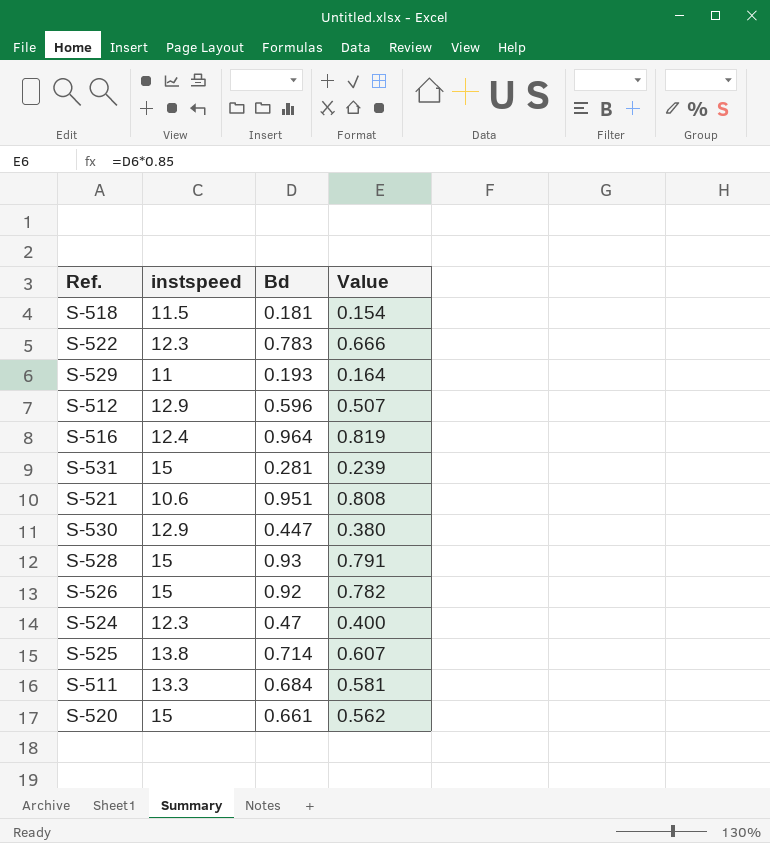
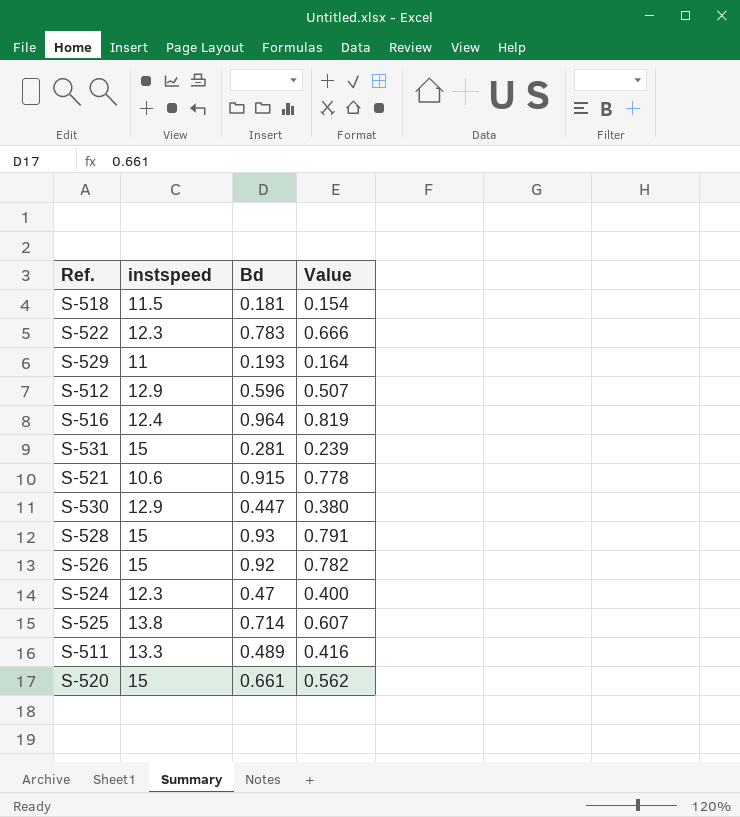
S-521 | Bd: 0.951 -> 0.915
S-521 | Value: 0.808 -> 0.778
S-511 | Bd: 0.684 -> 0.489
S-511 | Value: 0.581 -> 0.416

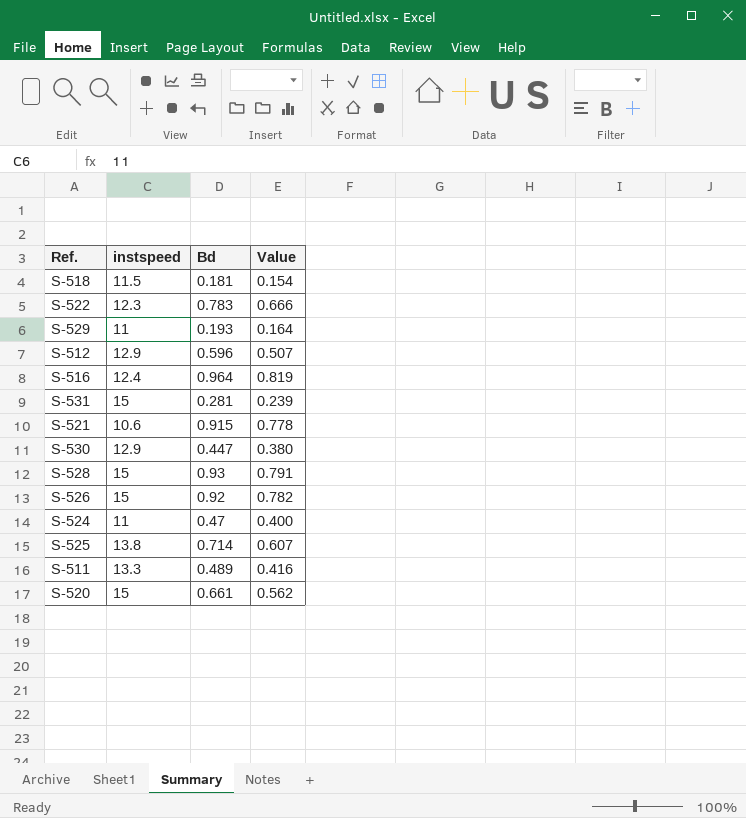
S-524 | instspeed: 12.3 -> 11

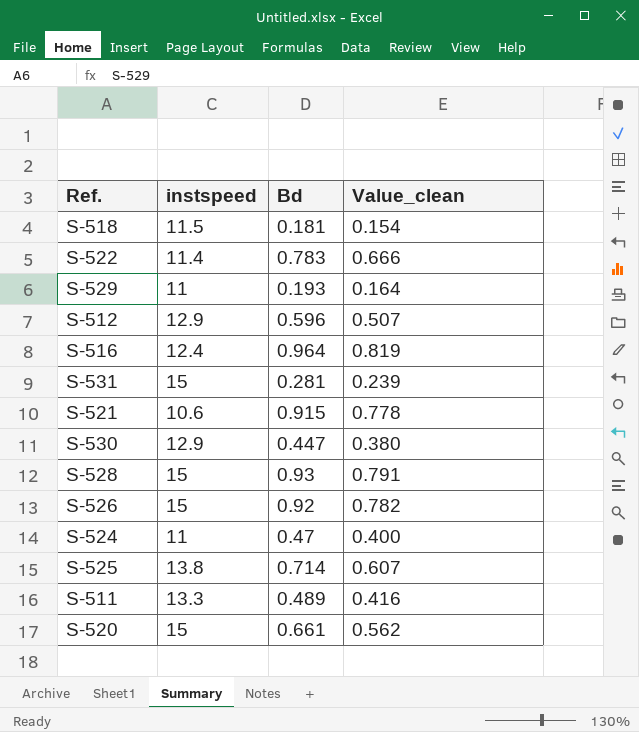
column name: Value -> Value_clean
S-522 | instspeed: 12.3 -> 11.4

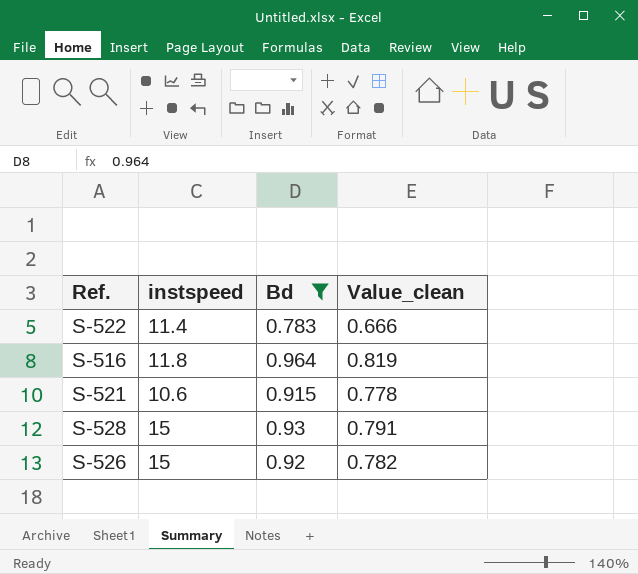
filter: none -> Bd >= 0.783
S-516 | instspeed: 12.4 -> 11.8

